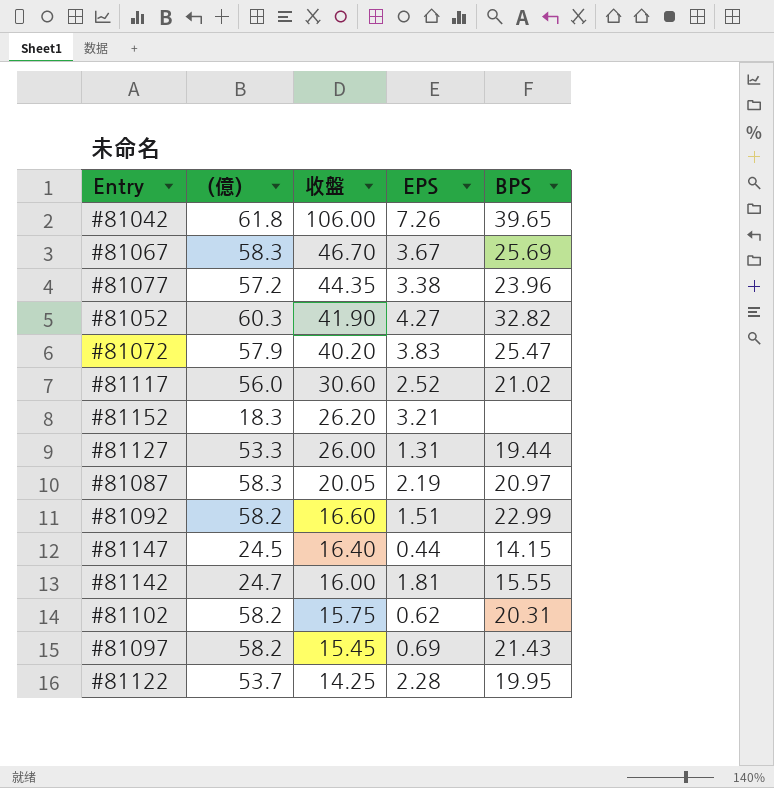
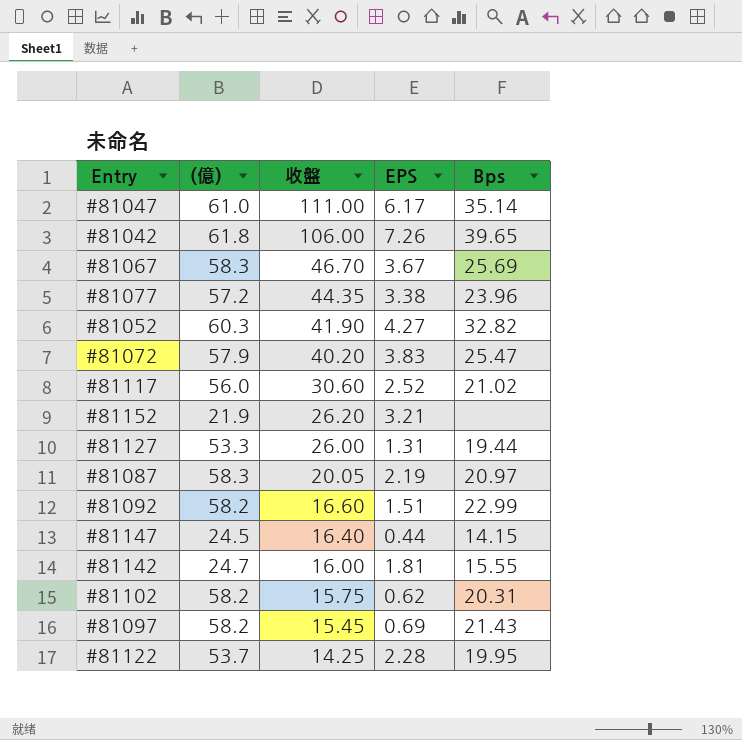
column name: BPS -> Bps
row #81047: none -> 61.0 | 111.00 | 6.17 | 35.14
#81152 | (億): 18.3 -> 21.9

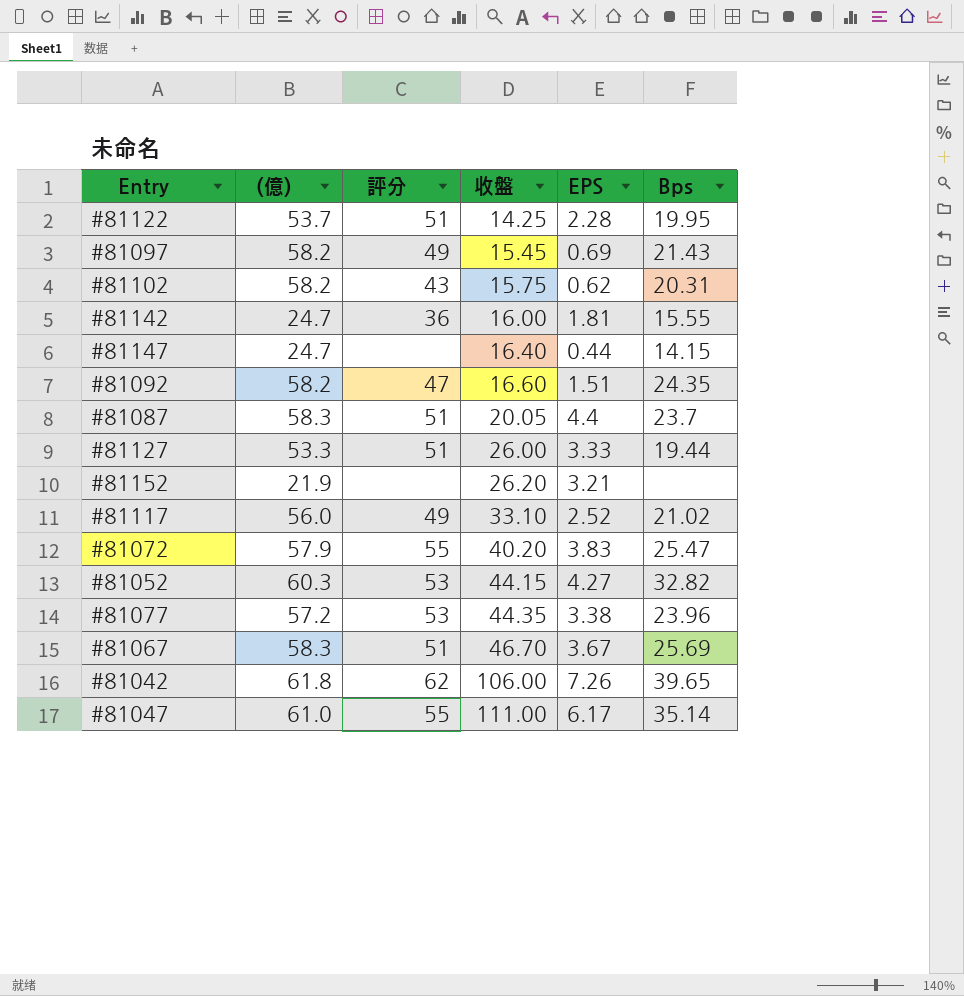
row order: 收盤 descending -> 收盤 ascending
column 評分 | position: none -> 3
#81147 | (億): 24.5 -> 24.7
#81092 | Bps: 22.99 -> 24.35
#81087 | EPS: 2.19 -> 4.4
#81087 | Bps: 20.97 -> 23.7
#81127 | EPS: 1.31 -> 3.33
#81117 | 收盤: 30.60 -> 33.10
#81052 | 收盤: 41.90 -> 44.15

